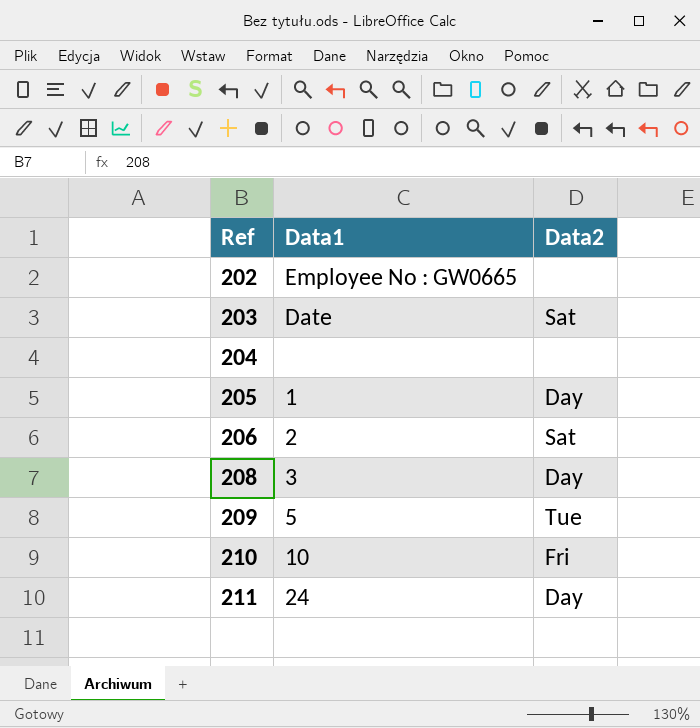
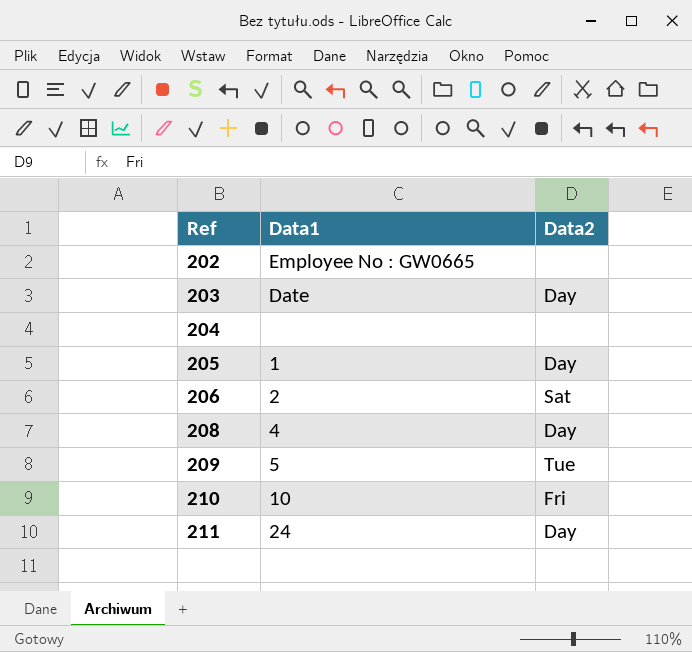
203 | Data2: Sat -> Day
208 | Data1: 3 -> 4

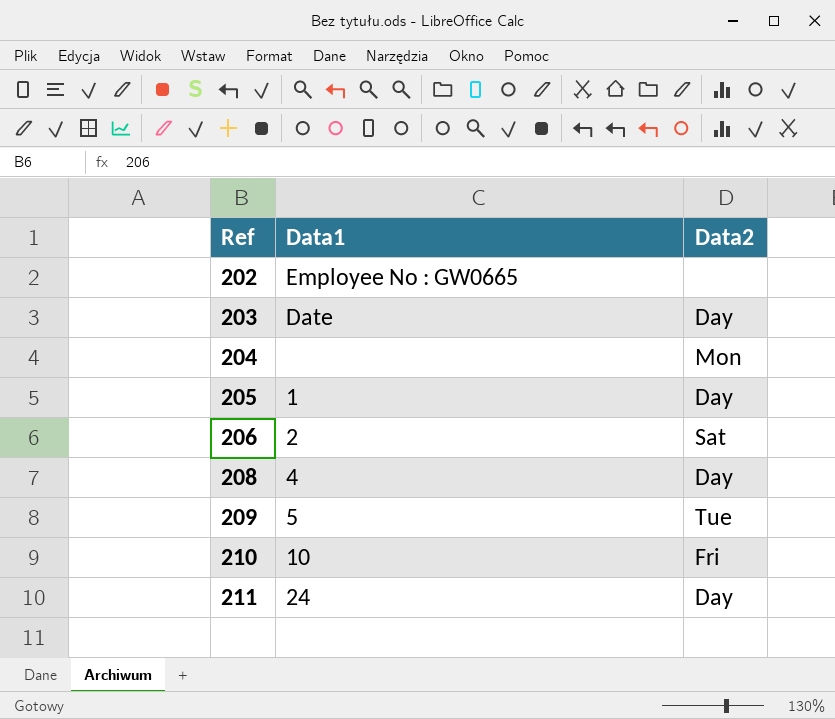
204 | Data2: none -> Mon

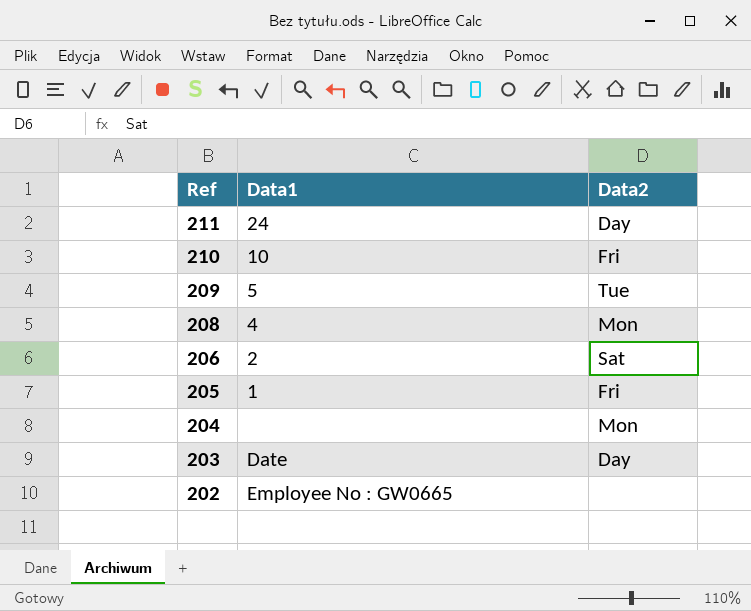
row order: Ref ascending -> Ref descending
208 | Data2: Day -> Mon
205 | Data2: Day -> Fri

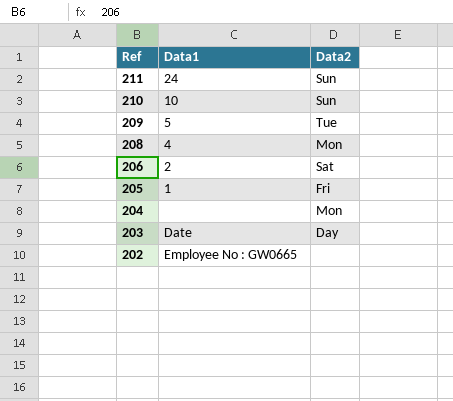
211 | Data2: Day -> Sun
210 | Data2: Fri -> Sun

